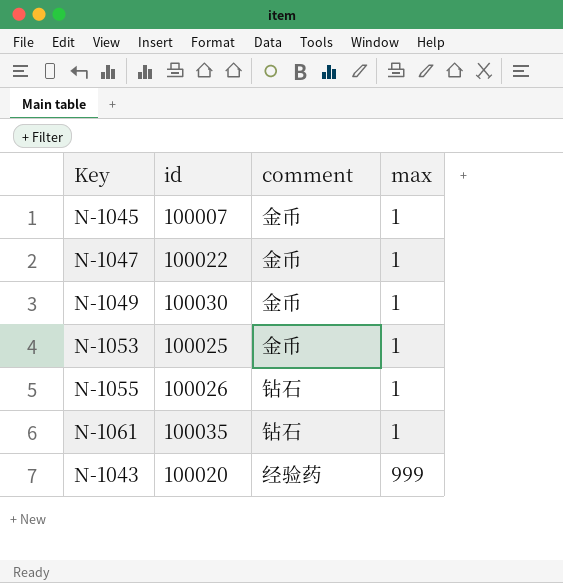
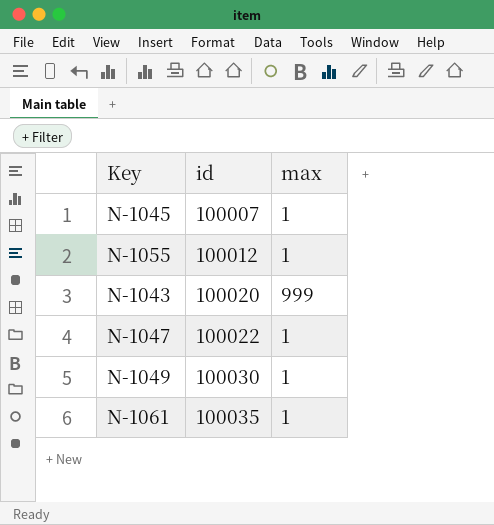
row order: max ascending -> id ascending
column comment | position: 3 -> none
row N-1053: 100025 | 金币 | 1 -> none
N-1055 | id: 100026 -> 100012

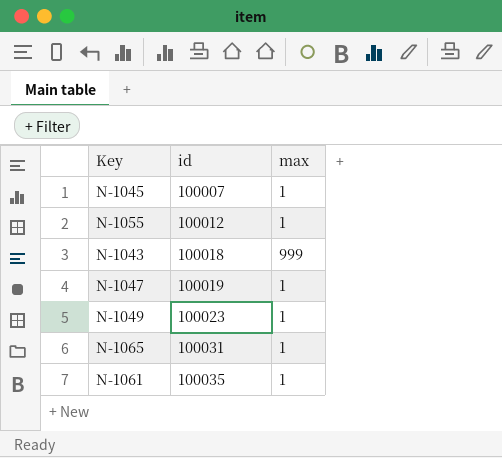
N-1043 | id: 100020 -> 100018
N-1047 | id: 100022 -> 100019
N-1049 | id: 100030 -> 100023
row N-1065: none -> 100031 | 1

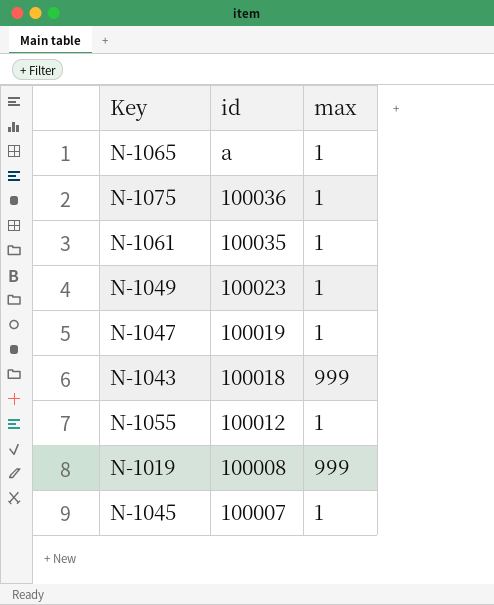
row order: id ascending -> id descending
N-1065 | id: 100031 -> a
row N-1075: none -> 100036 | 1
row N-1019: none -> 100008 | 999

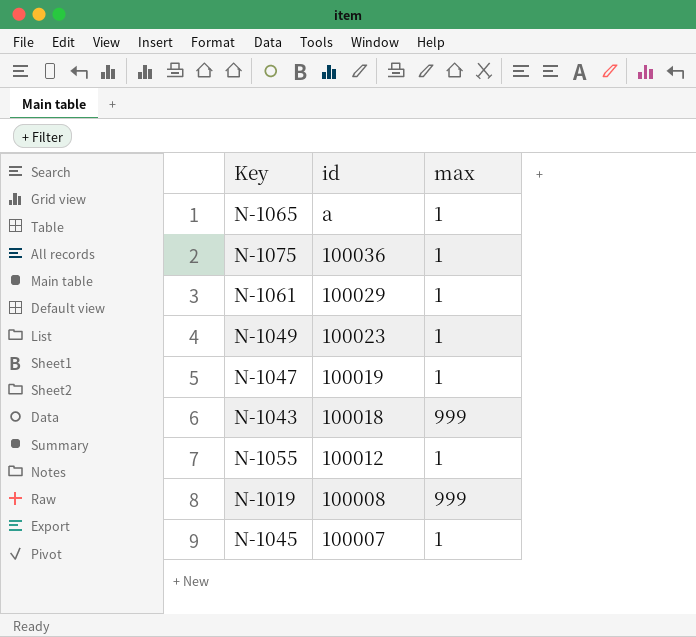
N-1061 | id: 100035 -> 100029

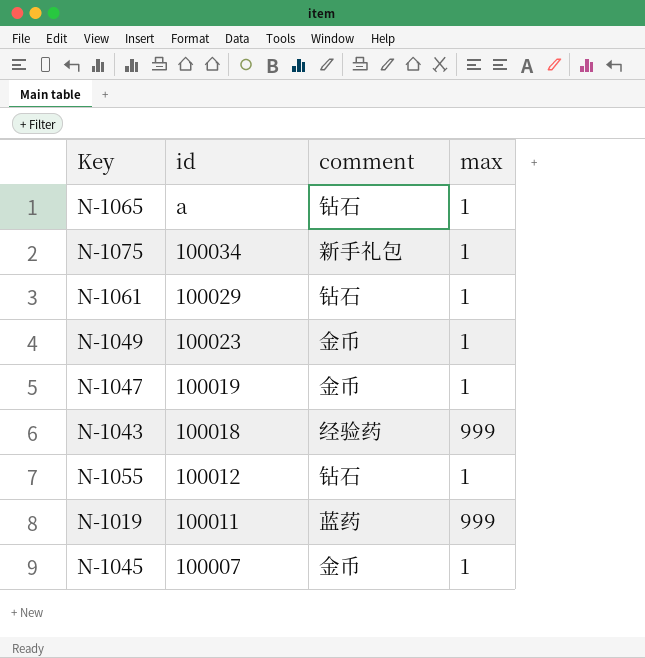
column comment | position: none -> 3
N-1075 | id: 100036 -> 100034
N-1019 | id: 100008 -> 100011

